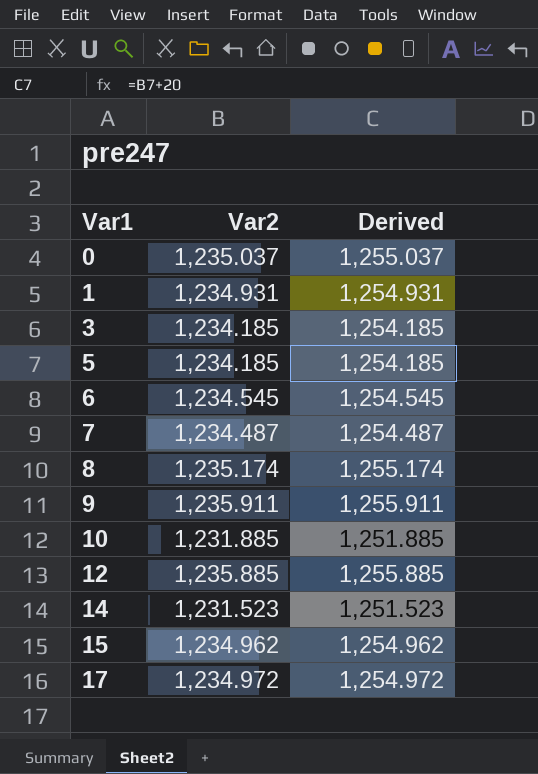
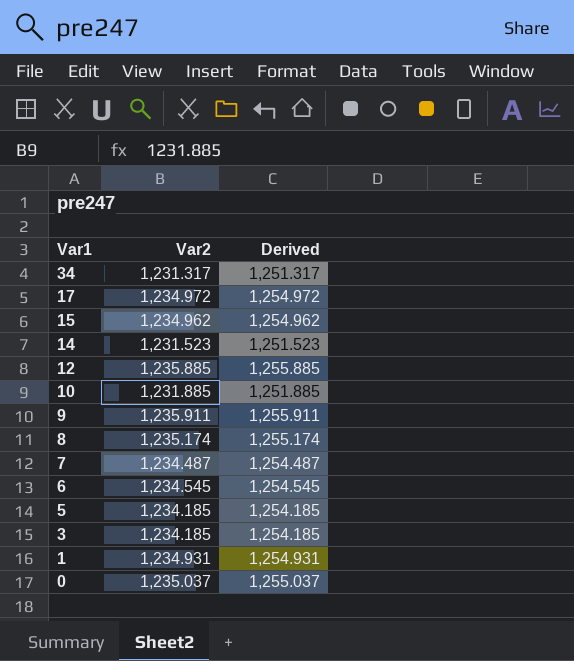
row order: Var1 ascending -> Var1 descending
row 34: none -> 1,231.317 | 1,251.317

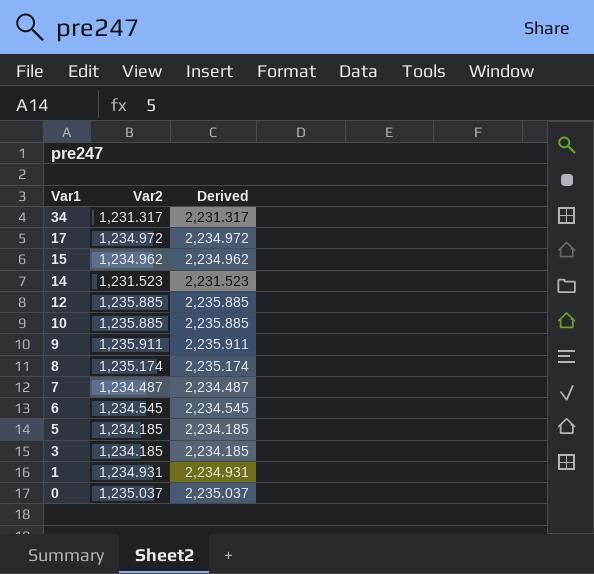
column Derived | formula: [Var2] + 20 -> [Var2] + 1000
10 | Var2: 1,231.885 -> 1,235.885

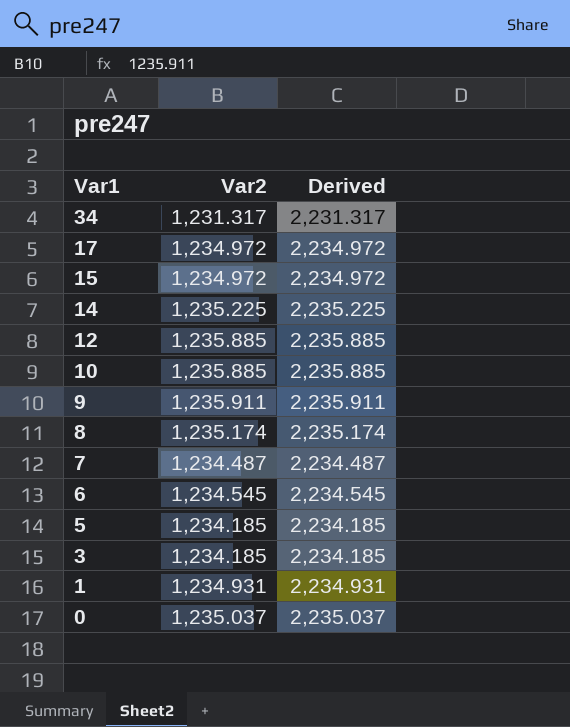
15 | Var2: 1,234.962 -> 1,234.972
15 | Derived: 2,234.962 -> 2,234.972
14 | Var2: 1,231.523 -> 1,235.225
14 | Derived: 2,231.523 -> 2,235.225

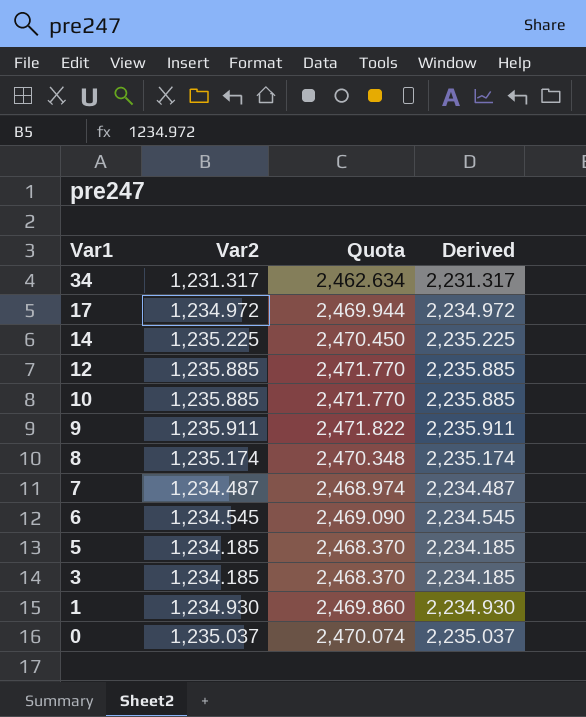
column Quota | formula: none -> [Var2] * 2
row 15: 1,234.972 | 2,234.972 -> none
1 | Var2: 1,234.931 -> 1,234.930
1 | Derived: 2,234.931 -> 2,234.930

